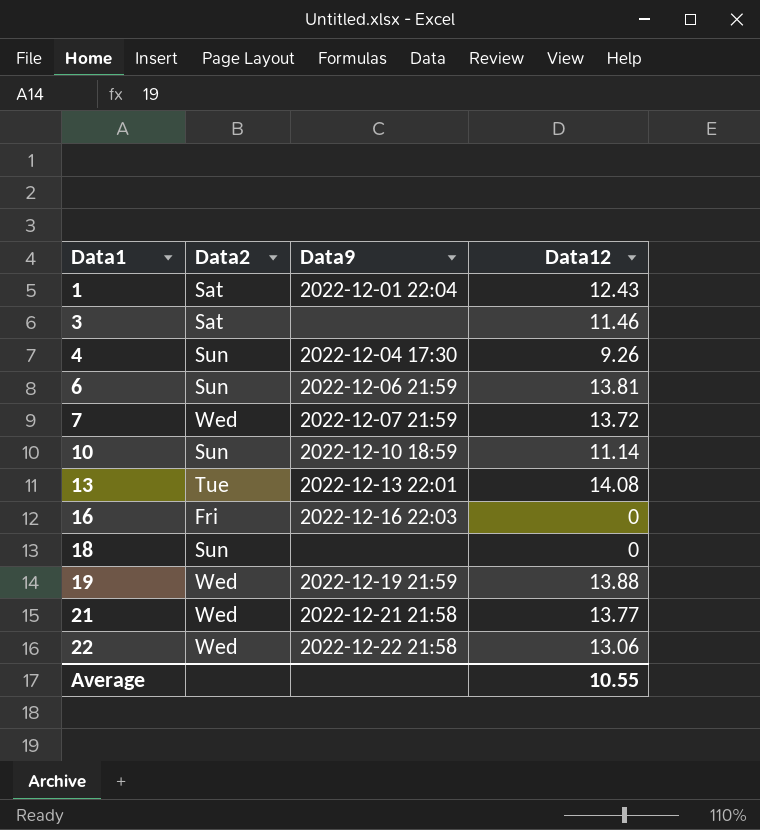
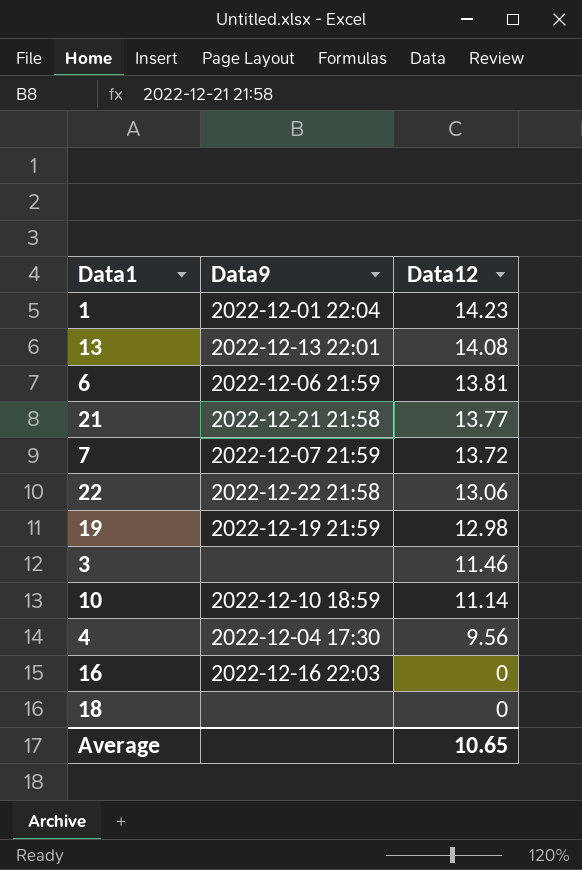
row order: Data1 ascending -> Data12 descending
column Data2 | position: 2 -> none
1 | Data12: 12.43 -> 14.23
19 | Data12: 13.88 -> 12.98
4 | Data12: 9.26 -> 9.56
Average | Data12: 10.55 -> 10.65

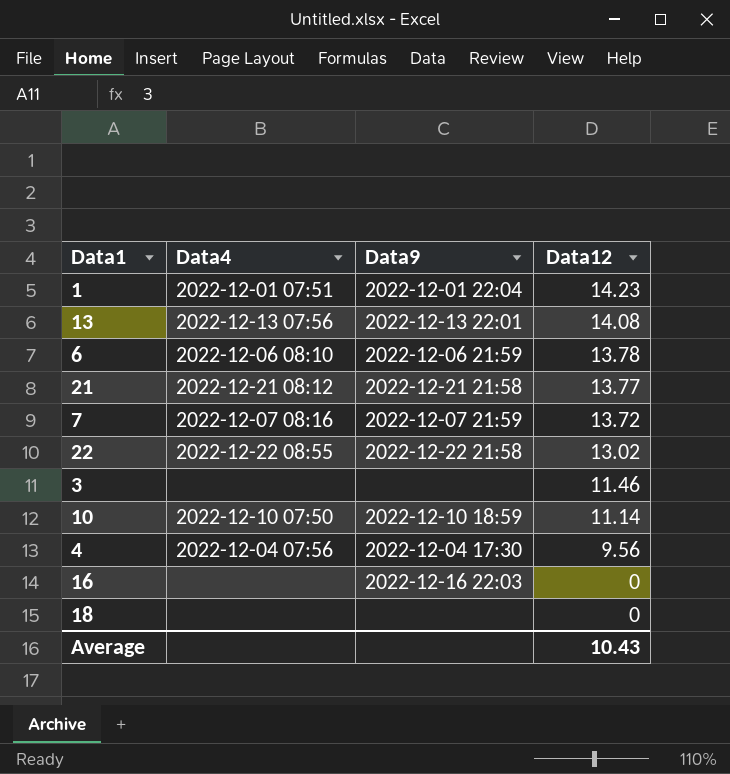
column Data4 | position: none -> 2
row 19: 2022-12-19 21:59 | 12.98 -> none
6 | Data12: 13.81 -> 13.78
22 | Data12: 13.06 -> 13.02
Average | Data12: 10.65 -> 10.43

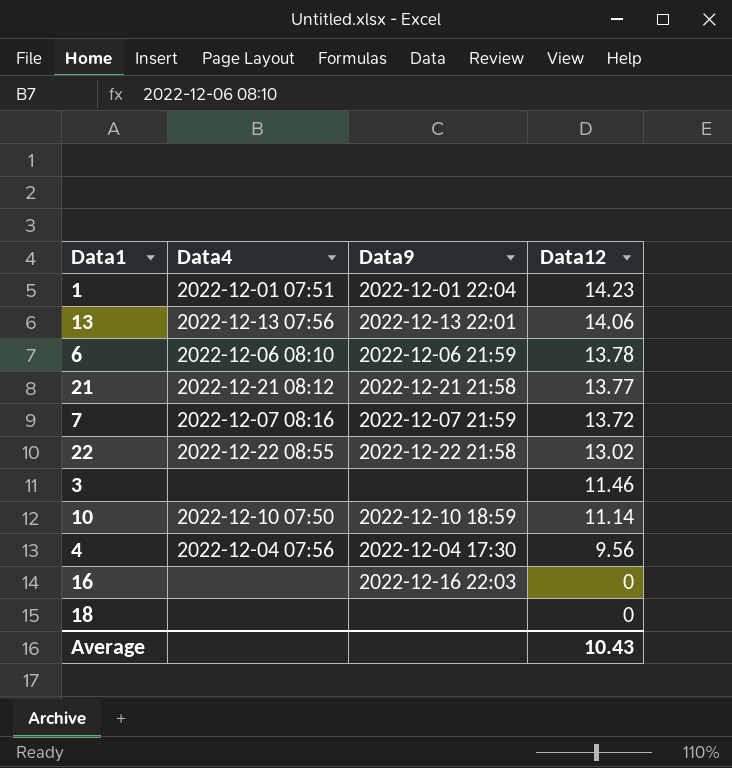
13 | Data12: 14.08 -> 14.06

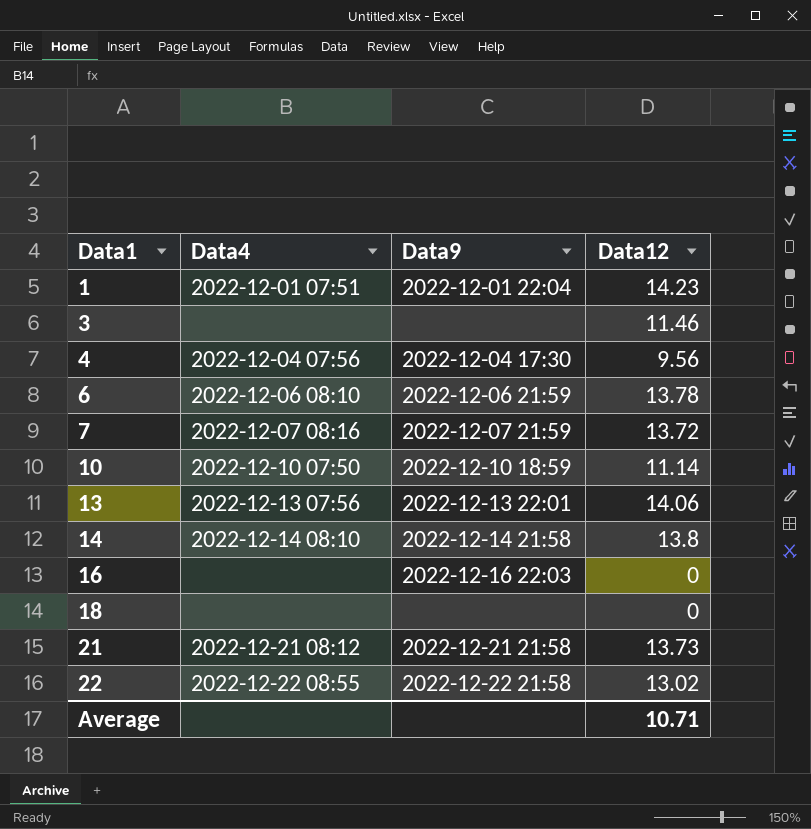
row order: Data12 descending -> Data1 ascending
row 14: none -> 2022-12-14 08:10 | 2022-12-14 21:58 | 13.8
21 | Data12: 13.77 -> 13.73
Average | Data12: 10.43 -> 10.71

